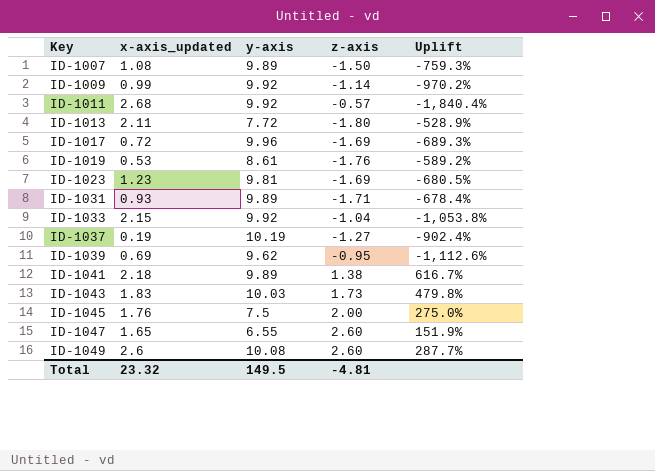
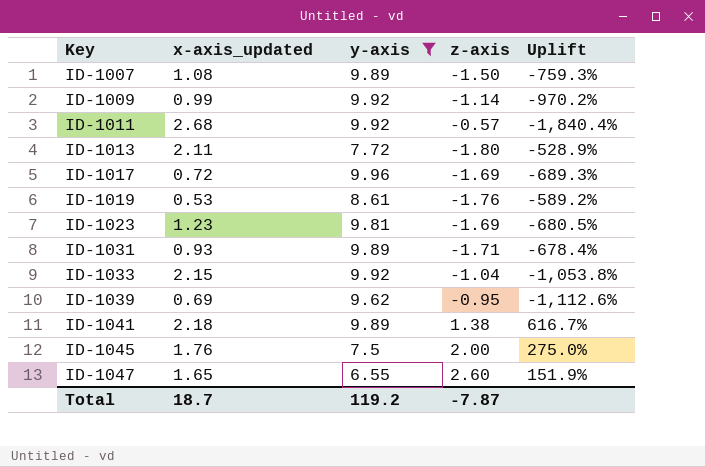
filter: none -> y-axis <= 9.96
Total | x-axis_updated: 23.32 -> 18.7
Total | y-axis: 149.5 -> 119.2
Total | z-axis: -4.81 -> -7.87

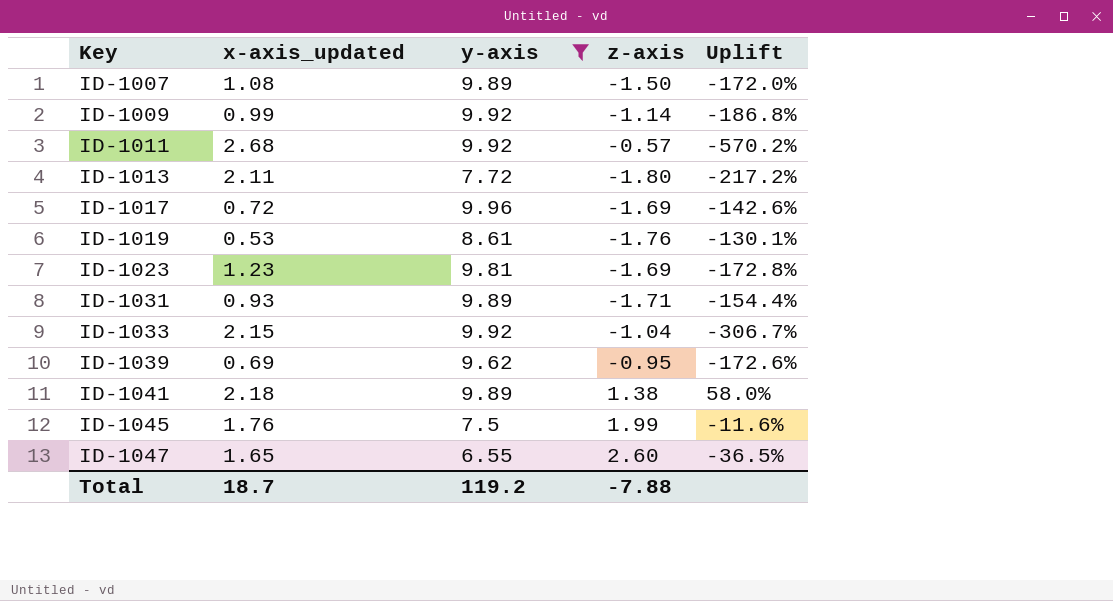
column Uplift | formula: ([y-axis] - [z-axis]) / [z-axis] -> ([x-axis_updated] - [z-axis]) / [z-axis]
ID-1045 | z-axis: 2.00 -> 1.99
Total | z-axis: -7.87 -> -7.88

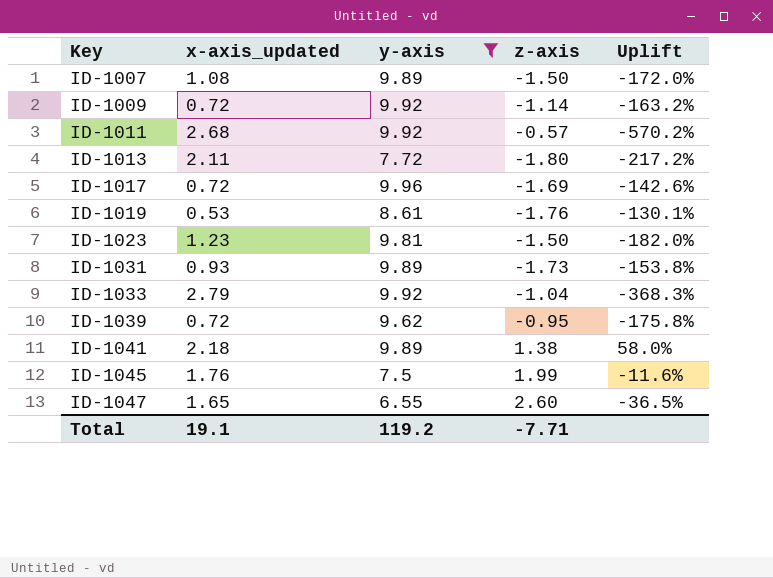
ID-1009 | x-axis_updated: 0.99 -> 0.72
ID-1009 | Uplift: -186.8% -> -163.2%
ID-1023 | z-axis: -1.69 -> -1.50
ID-1023 | Uplift: -172.8% -> -182.0%
ID-1031 | z-axis: -1.71 -> -1.73
ID-1031 | Uplift: -154.4% -> -153.8%
ID-1033 | x-axis_updated: 2.15 -> 2.79
ID-1033 | Uplift: -306.7% -> -368.3%
ID-1039 | x-axis_updated: 0.69 -> 0.72
ID-1039 | Uplift: -172.6% -> -175.8%
Total | x-axis_updated: 18.7 -> 19.1
Total | z-axis: -7.88 -> -7.71

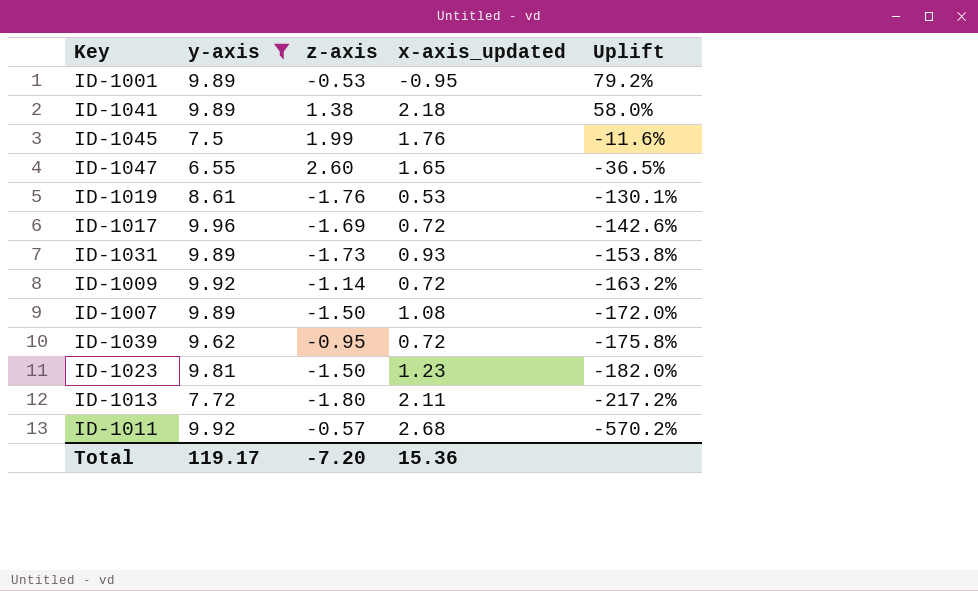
row order: Key ascending -> Uplift descending
column x-axis_updated | position: 2 -> 4
row ID-1033: 2.79 | 9.92 | -1.04 | -368.3% -> none
row ID-1001: none -> 9.89 | -0.53 | -0.95 | 79.2%
Total | y-axis: 119.2 -> 119.17
Total | z-axis: -7.71 -> -7.20
Total | x-axis_updated: 19.1 -> 15.36

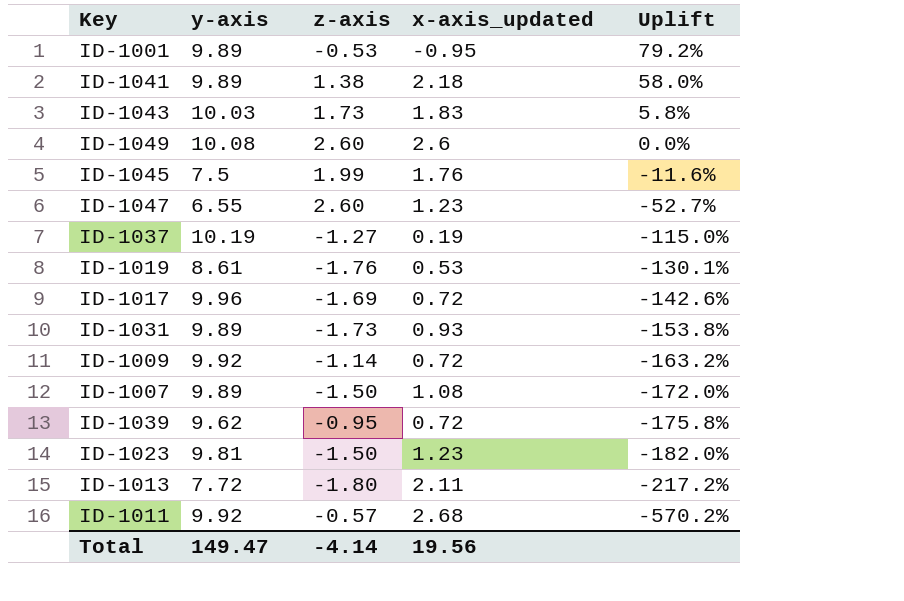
filter: y-axis <= 9.96 -> none
ID-1047 | x-axis_updated: 1.65 -> 1.23
ID-1047 | Uplift: -36.5% -> -52.7%
Total | y-axis: 119.17 -> 149.47
Total | z-axis: -7.20 -> -4.14
Total | x-axis_updated: 15.36 -> 19.56

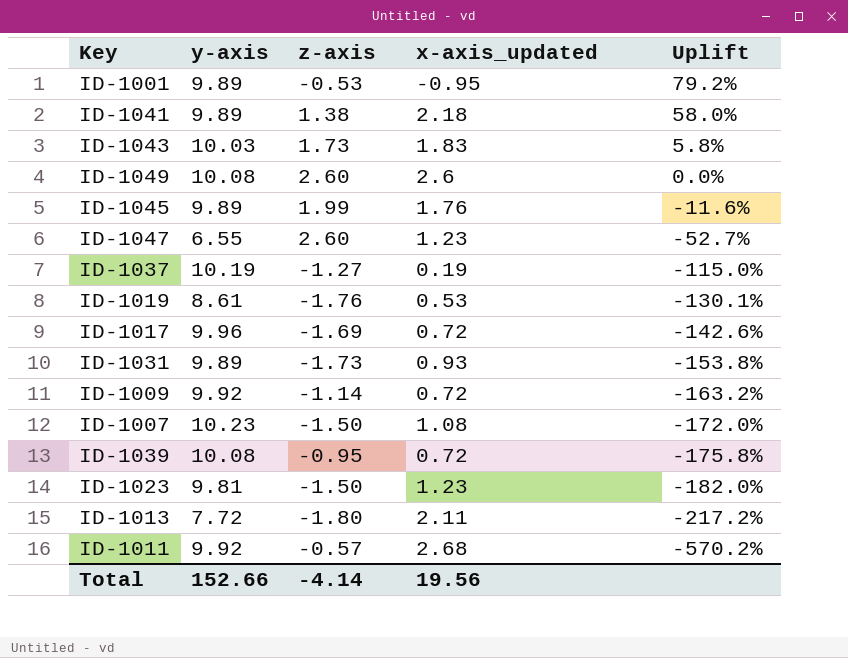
ID-1045 | y-axis: 7.5 -> 9.89
ID-1007 | y-axis: 9.89 -> 10.23
ID-1039 | y-axis: 9.62 -> 10.08
Total | y-axis: 149.47 -> 152.66

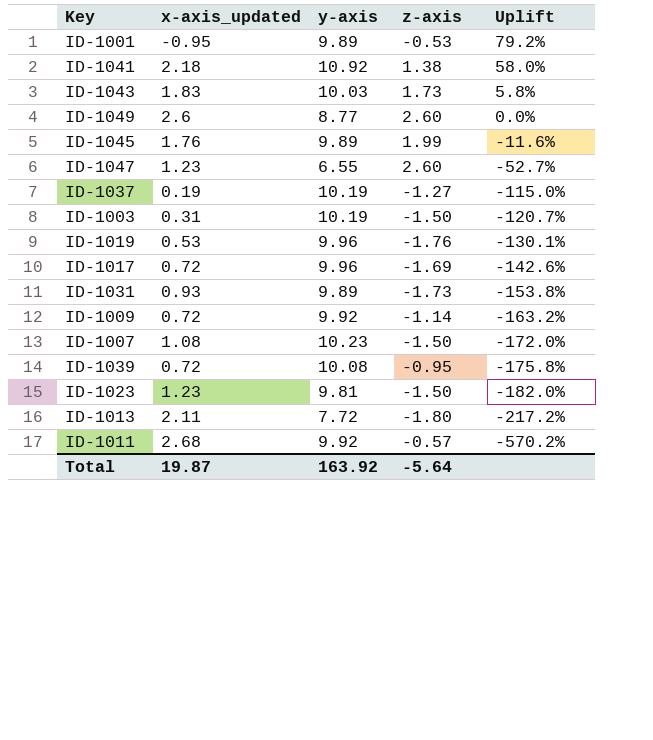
column x-axis_updated | position: 4 -> 2
ID-1041 | y-axis: 9.89 -> 10.92
ID-1049 | y-axis: 10.08 -> 8.77
row ID-1003: none -> 0.31 | 10.19 | -1.50 | -120.7%
ID-1019 | y-axis: 8.61 -> 9.96
Total | x-axis_updated: 19.56 -> 19.87
Total | y-axis: 152.66 -> 163.92
Total | z-axis: -4.14 -> -5.64

